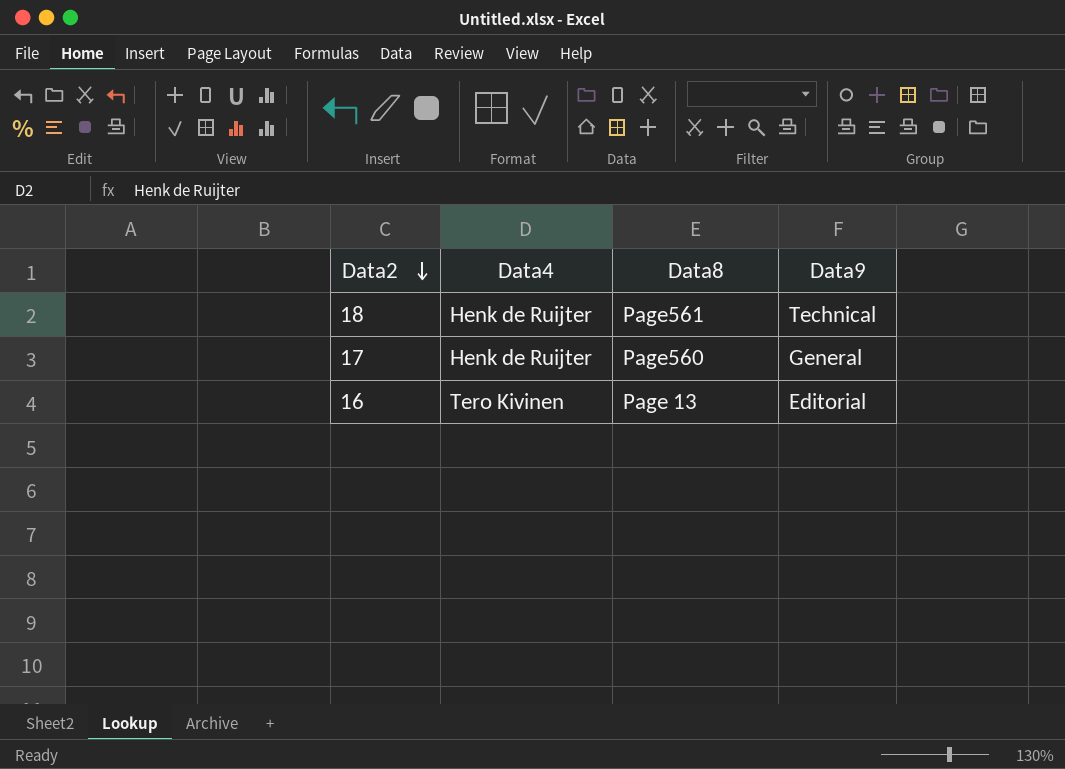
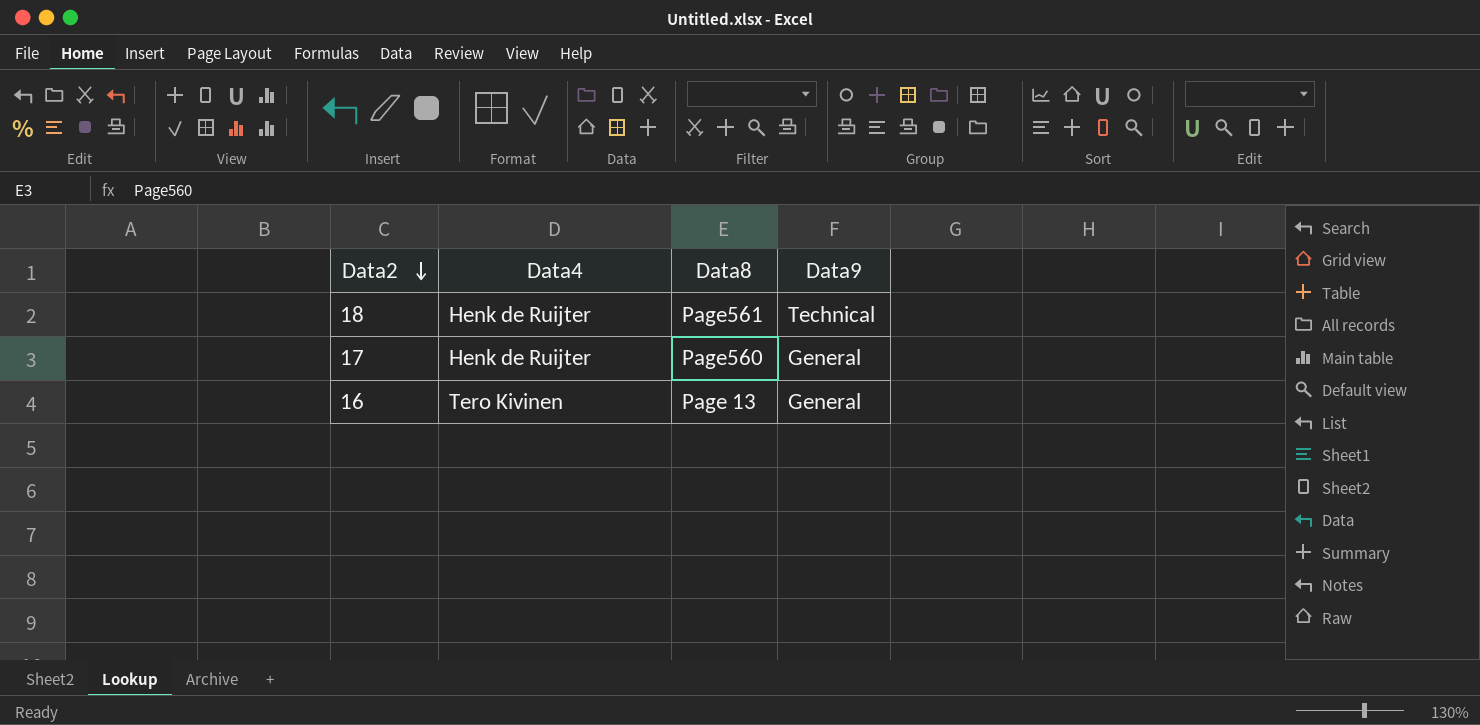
16 | Data9: Editorial -> General

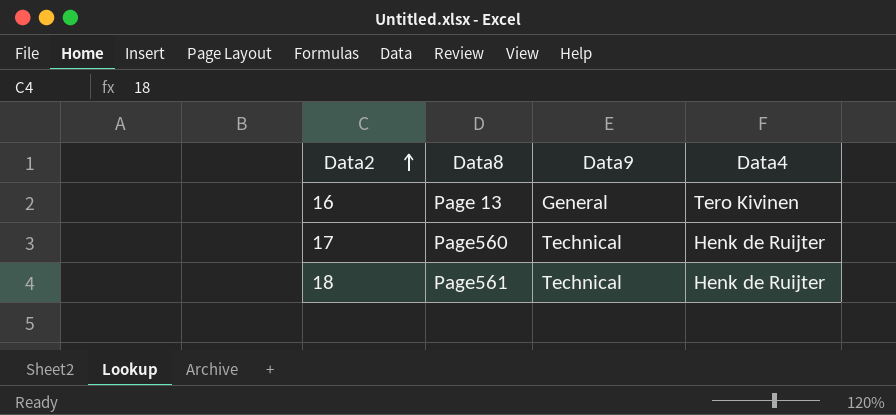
row order: Data2 descending -> Data2 ascending
column Data4 | position: 2 -> 4
17 | Data9: General -> Technical

